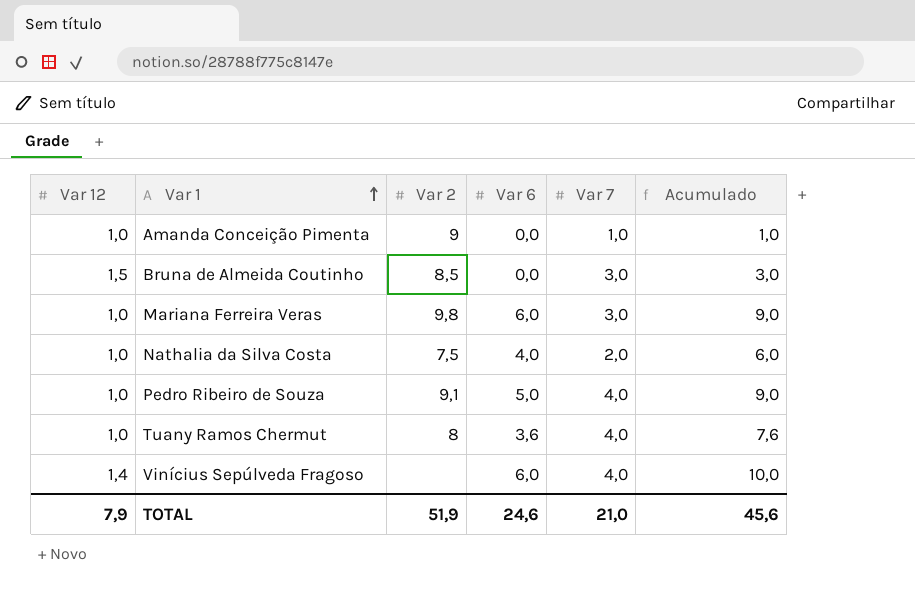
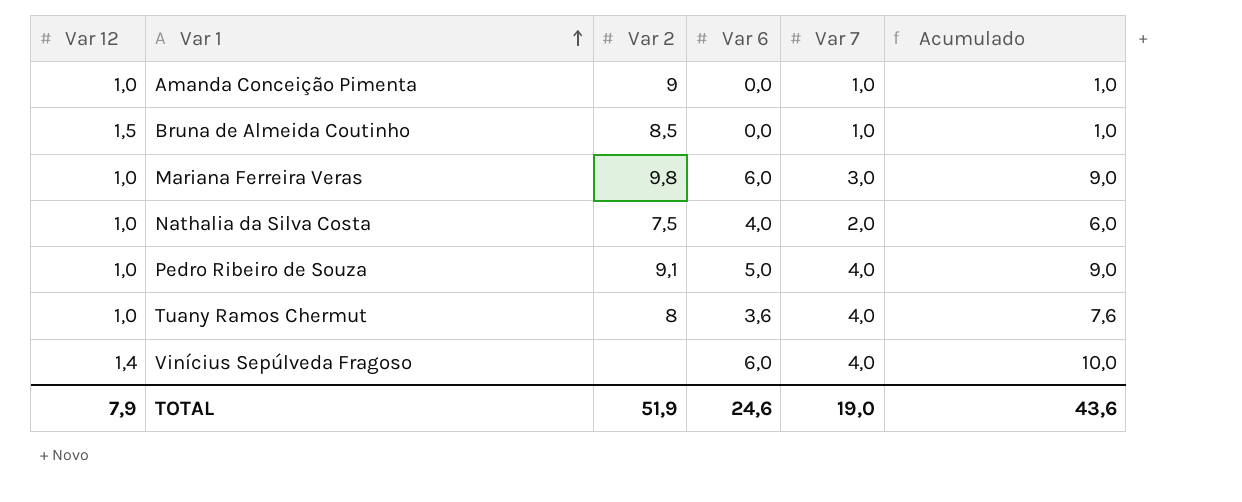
Bruna de Almeida Coutinho | Var 7: 3,0 -> 1,0
Bruna de Almeida Coutinho | Acumulado: 3,0 -> 1,0
TOTAL | Var 7: 21,0 -> 19,0
TOTAL | Acumulado: 45,6 -> 43,6

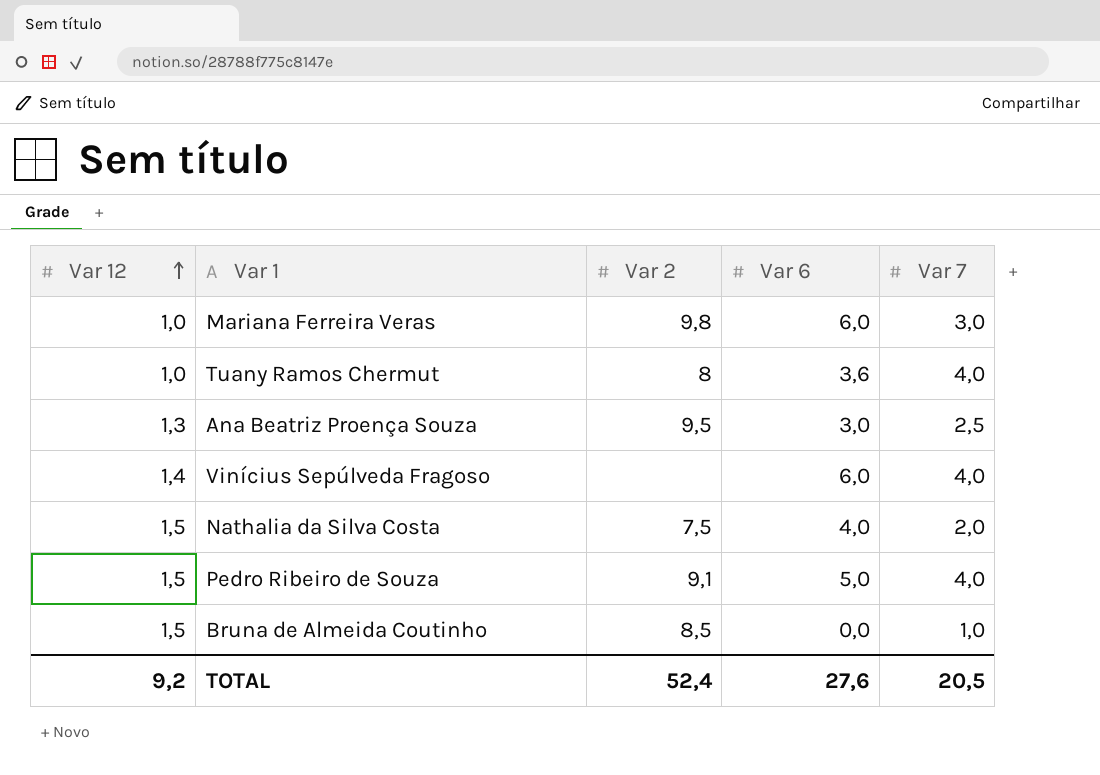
row order: Var 1 ascending -> Var 12 ascending
column Acumulado | formula: [Var 6] + [Var 7] -> none
row Amanda Conceição Pimenta: 1,0 | 9 | 0,0 | 1,0 | 1,0 -> none
row Ana Beatriz Proença Souza: none -> 1,3 | 9,5 | 3,0 | 2,5
Nathalia da Silva Costa | Var 12: 1,0 -> 1,5
Pedro Ribeiro de Souza | Var 12: 1,0 -> 1,5
TOTAL | Var 12: 7,9 -> 9,2
TOTAL | Var 2: 51,9 -> 52,4
TOTAL | Var 6: 24,6 -> 27,6
TOTAL | Var 7: 19,0 -> 20,5

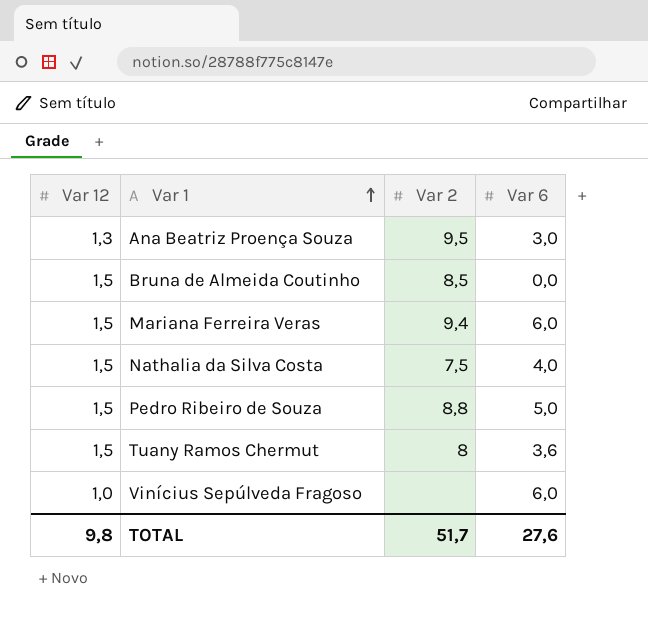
row order: Var 12 ascending -> Var 1 ascending
column Var 7 | position: 5 -> none
Mariana Ferreira Veras | Var 12: 1,0 -> 1,5
Mariana Ferreira Veras | Var 2: 9,8 -> 9,4
Pedro Ribeiro de Souza | Var 2: 9,1 -> 8,8
Tuany Ramos Chermut | Var 12: 1,0 -> 1,5
Vinícius Sepúlveda Fragoso | Var 12: 1,4 -> 1,0
TOTAL | Var 12: 9,2 -> 9,8
TOTAL | Var 2: 52,4 -> 51,7

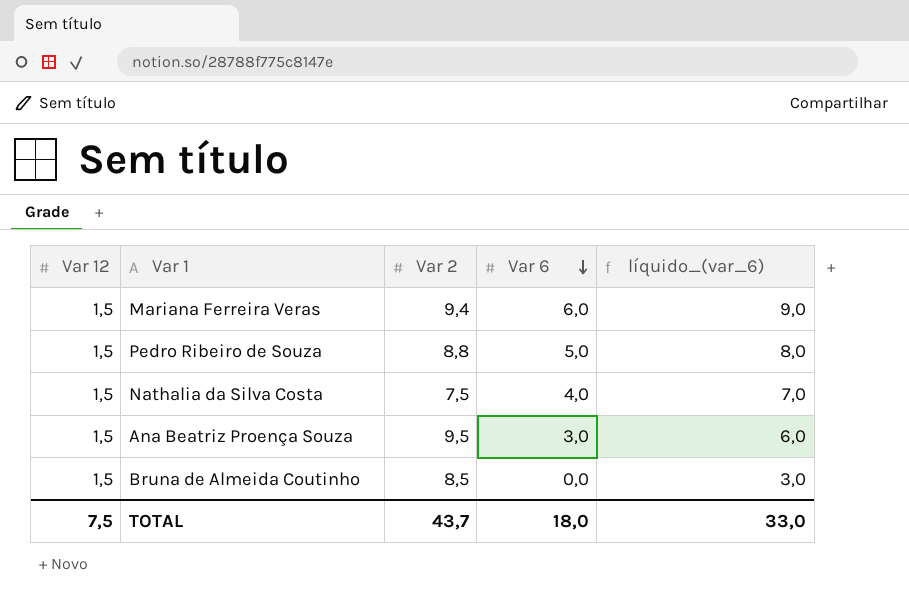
row order: Var 1 ascending -> Var 6 descending
column líquido_(var_6) | formula: none -> [Var 6] + 3
row Tuany Ramos Chermut: 1,5 | 8 | 3,6 -> none
row Vinícius Sepúlveda Fragoso: 1,0 | none | 6,0 -> none
Ana Beatriz Proença Souza | Var 12: 1,3 -> 1,5
TOTAL | Var 12: 9,8 -> 7,5
TOTAL | Var 2: 51,7 -> 43,7
TOTAL | Var 6: 27,6 -> 18,0

